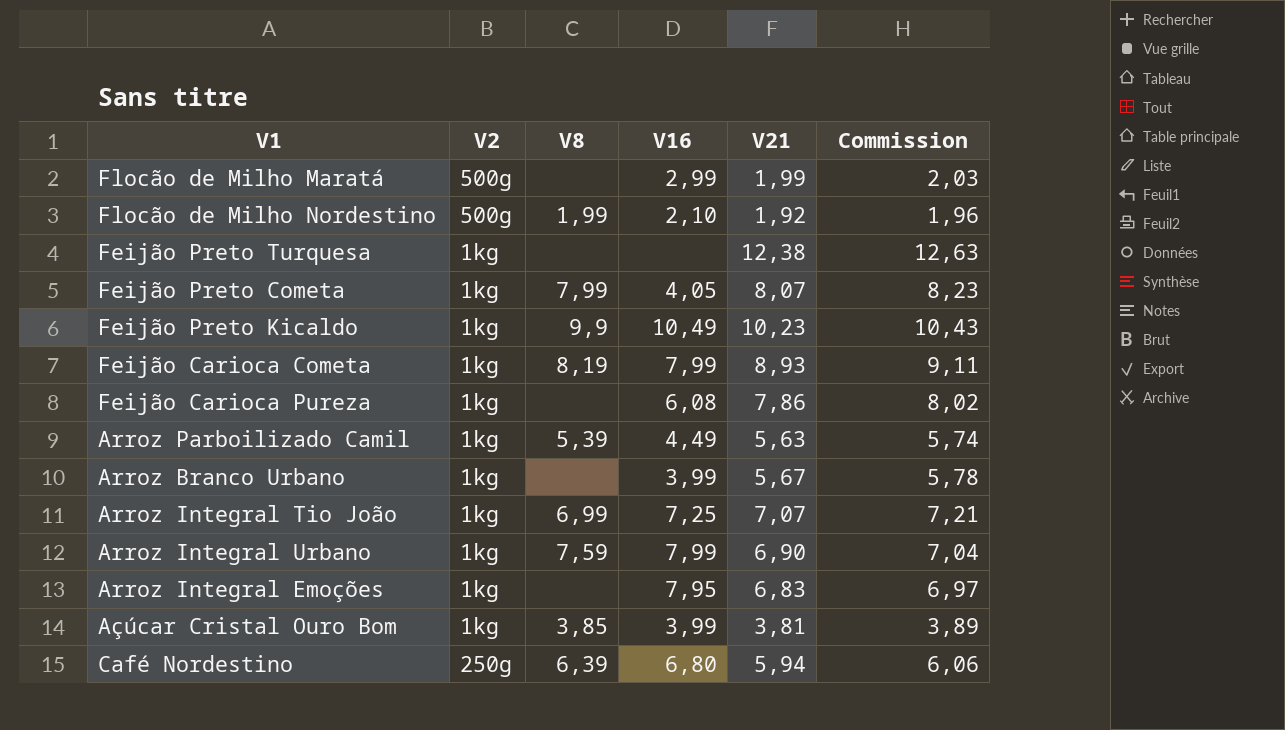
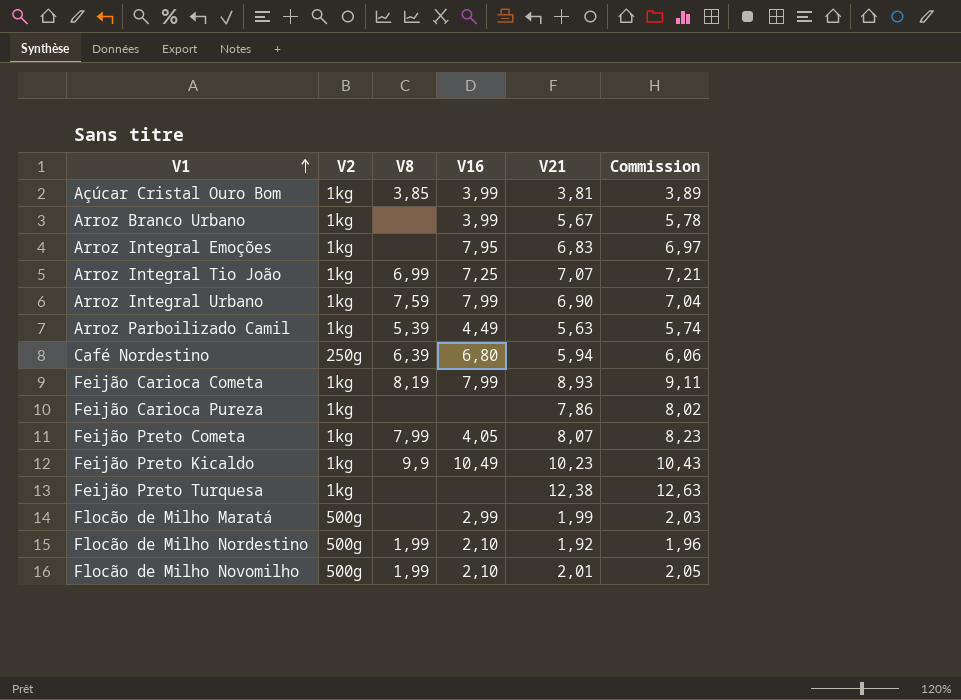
row order: none -> V1 ascending
Feijão Carioca Pureza | V16: 6,08 -> none
row Flocão de Milho Novomilho: none -> 500g | 1,99 | 2,10 | 2,01 | 2,05

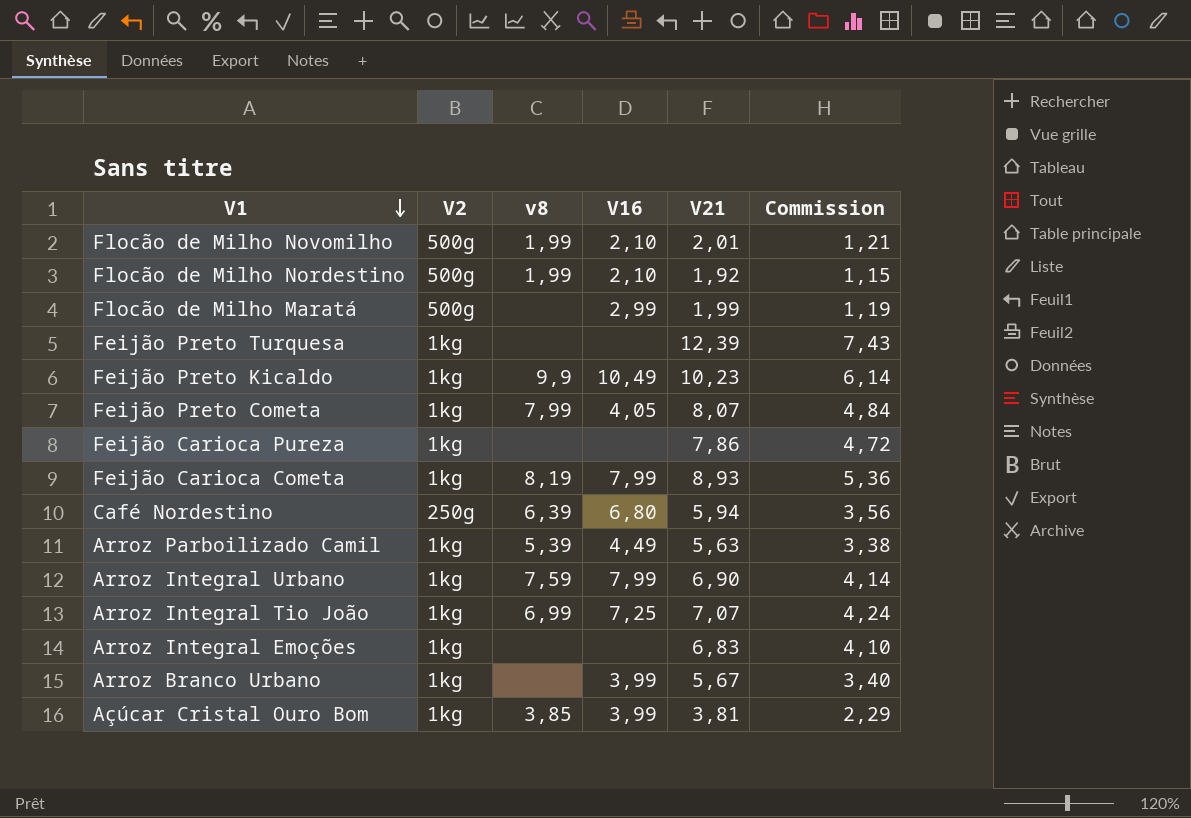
row order: V1 ascending -> V1 descending
column name: V8 -> v8
column Commission | formula: [V21] * 1,02 -> [V21] * 0,6
Feijão Preto Turquesa | V21: 12,38 -> 12,39
Arroz Integral Emoções | V16: 7,95 -> none

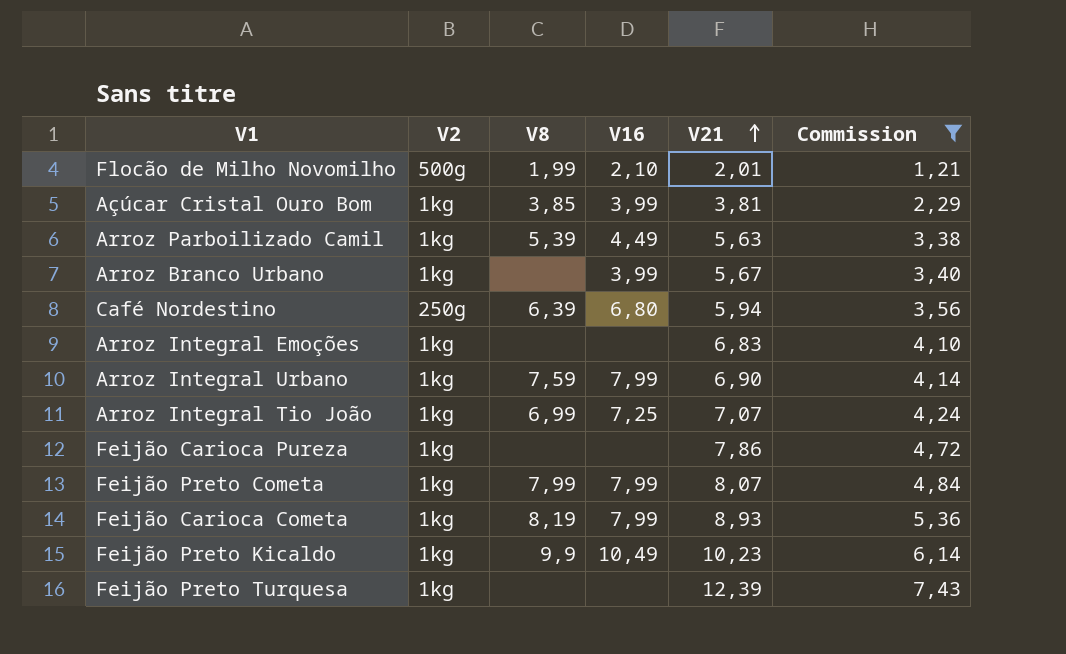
filter: none -> Commission >= 1,21
row order: V1 descending -> V21 ascending
column name: v8 -> V8
Feijão Preto Cometa | V16: 4,05 -> 7,99

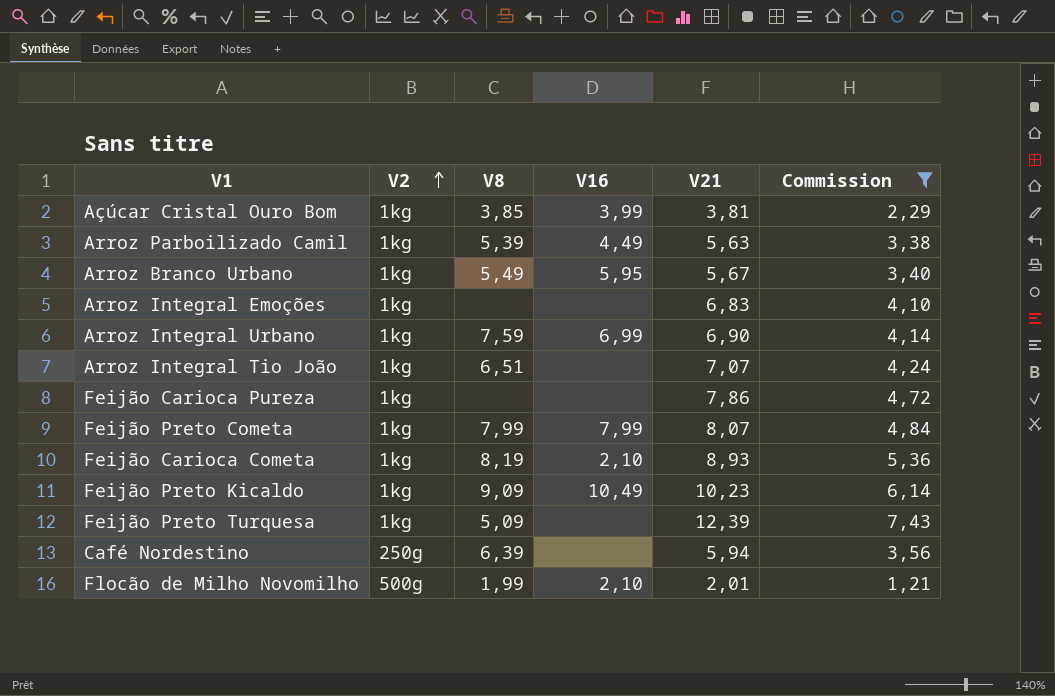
row order: V21 ascending -> V2 ascending
Arroz Branco Urbano | V8: none -> 5,49
Arroz Branco Urbano | V16: 3,99 -> 5,95
Arroz Integral Urbano | V16: 7,99 -> 6,99
Arroz Integral Tio João | V8: 6,99 -> 6,51
Arroz Integral Tio João | V16: 7,25 -> none
Feijão Carioca Cometa | V16: 7,99 -> 2,10
Feijão Preto Kicaldo | V8: 9,9 -> 9,09
Feijão Preto Turquesa | V8: none -> 5,09
Café Nordestino | V16: 6,80 -> none

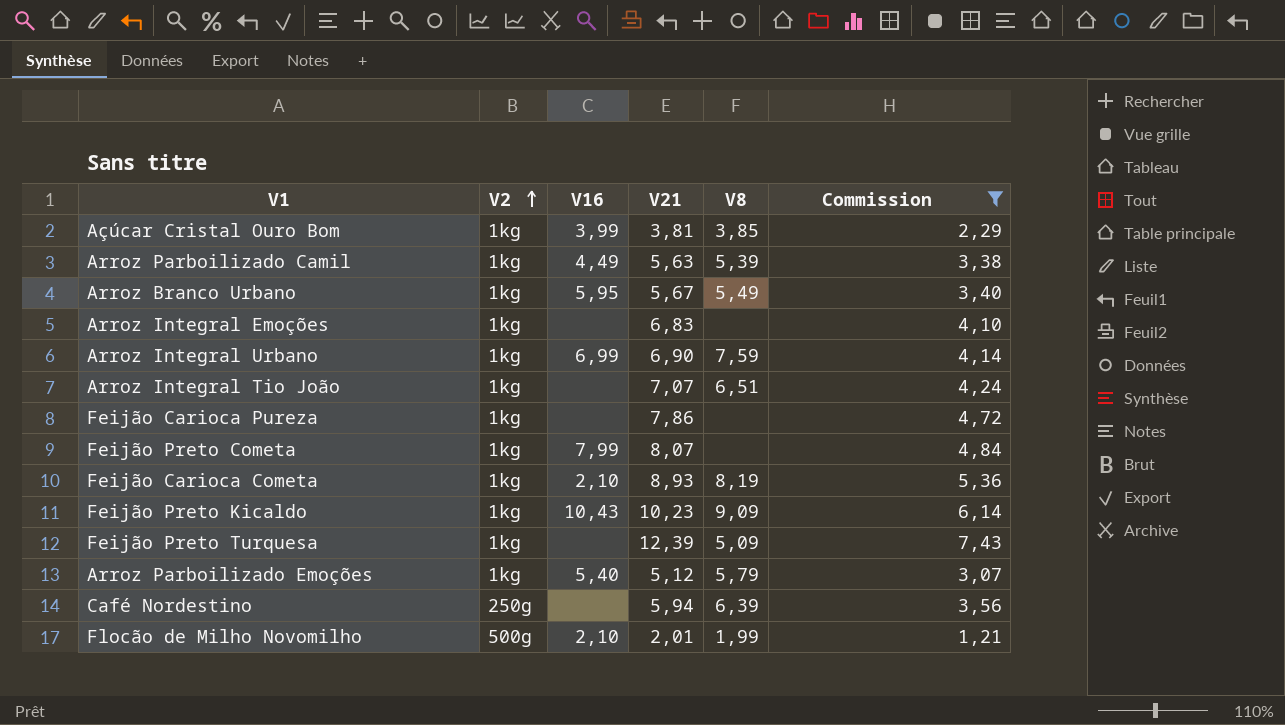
column V8 | position: 3 -> 5
Feijão Preto Cometa | V8: 7,99 -> none
Feijão Preto Kicaldo | V16: 10,49 -> 10,43
row Arroz Parboilizado Emoções: none -> 1kg | 5,40 | 5,12 | 5,79 | 3,07

